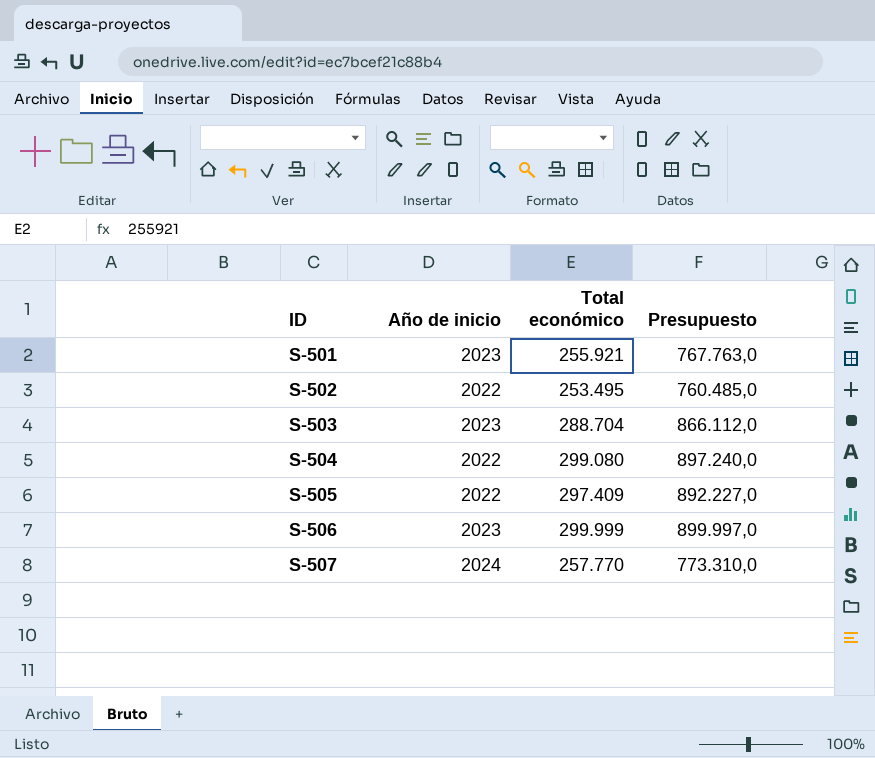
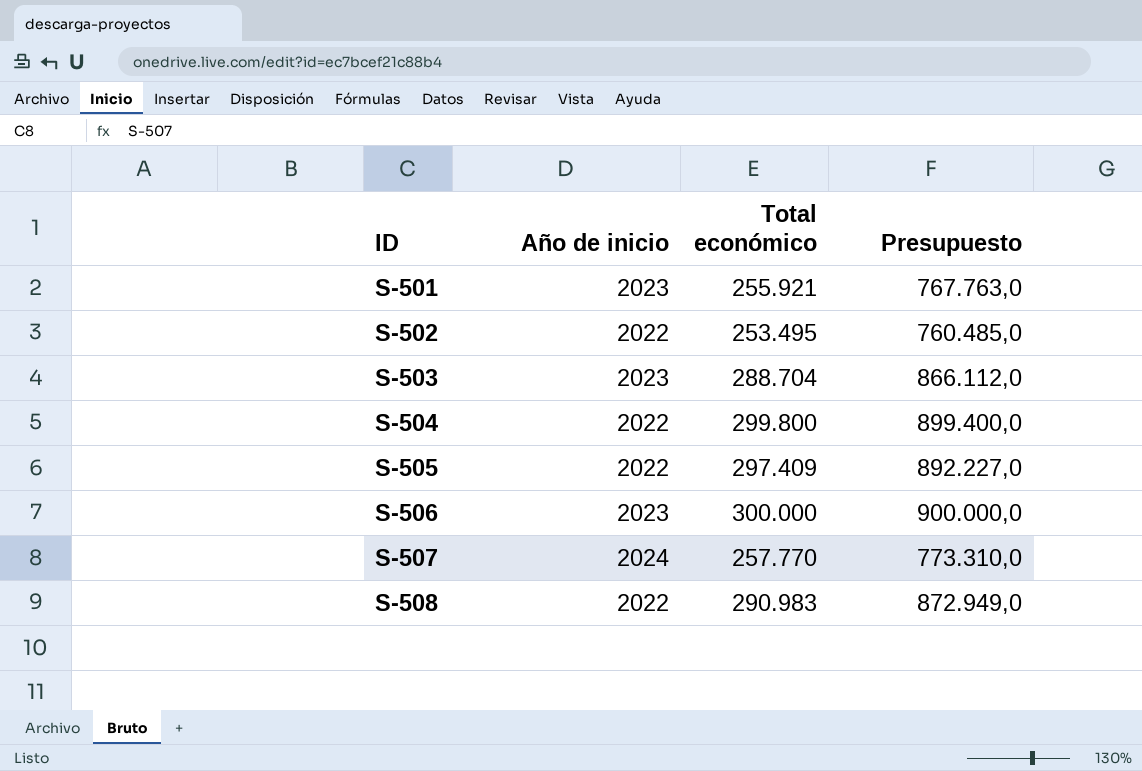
S-504 | Total económico: 299.080 -> 299.800
S-504 | Presupuesto: 897.240,0 -> 899.400,0
S-506 | Total económico: 299.999 -> 300.000
S-506 | Presupuesto: 899.997,0 -> 900.000,0
row S-508: none -> 2022 | 290.983 | 872.949,0

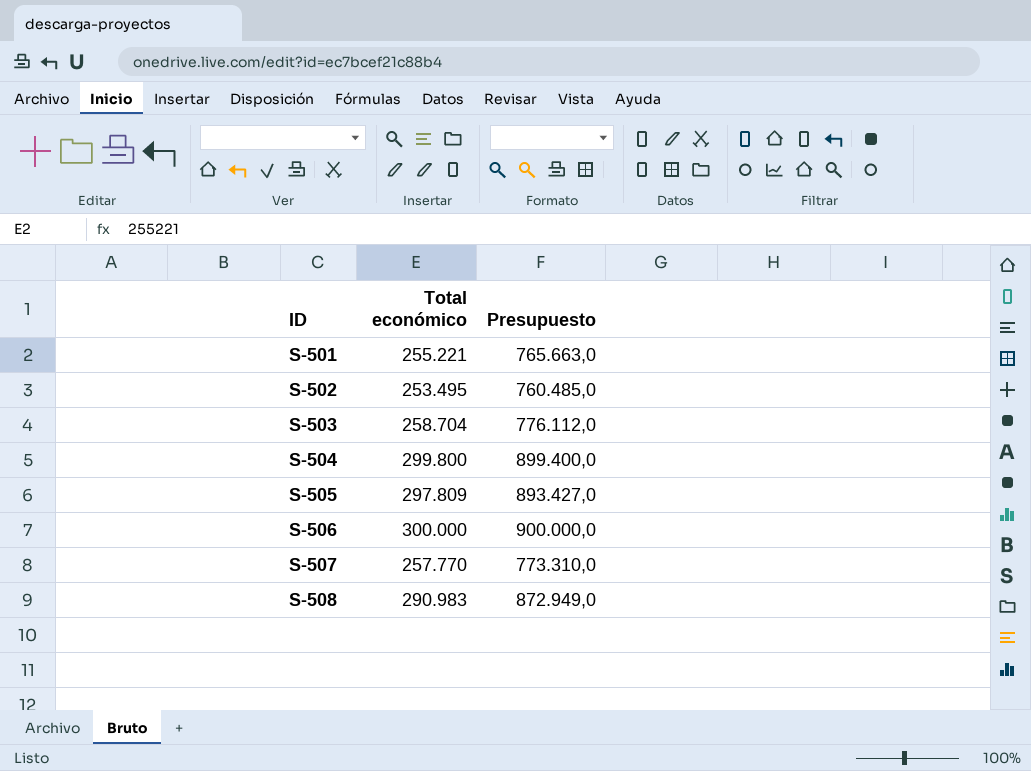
column Año de inicio | position: 2 -> none
S-501 | Total económico: 255.921 -> 255.221
S-501 | Presupuesto: 767.763,0 -> 765.663,0
S-503 | Total económico: 288.704 -> 258.704
S-503 | Presupuesto: 866.112,0 -> 776.112,0
S-505 | Total económico: 297.409 -> 297.809
S-505 | Presupuesto: 892.227,0 -> 893.427,0

